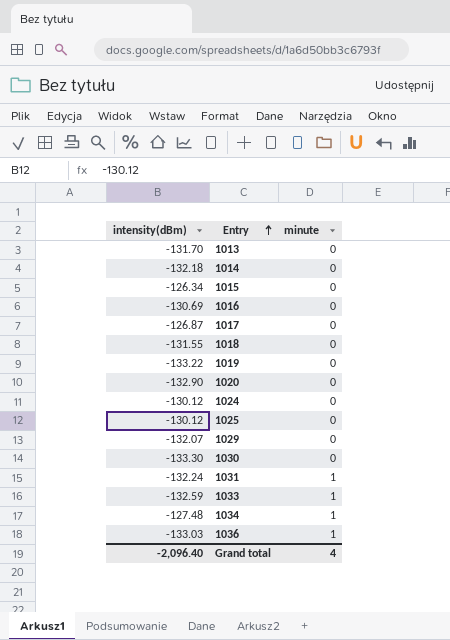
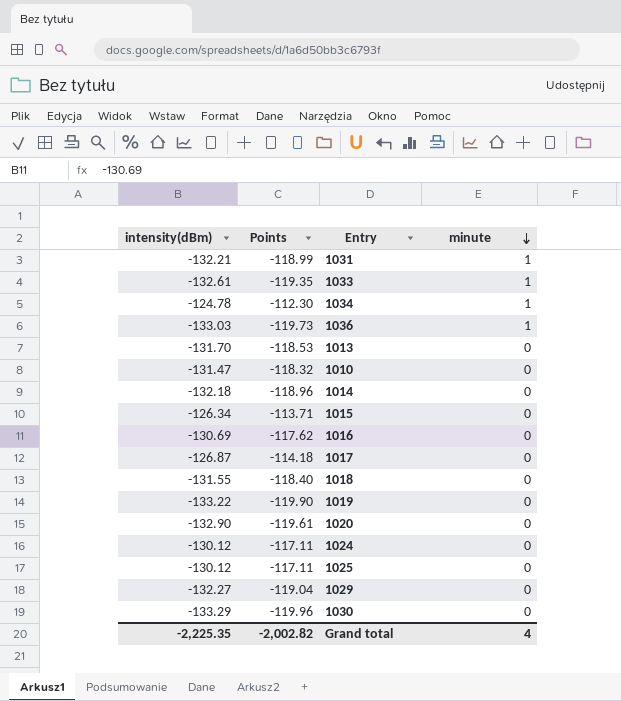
row order: Entry ascending -> minute descending
column Points | formula: none -> [intensity(dBm)] * 0.9
1031 | intensity(dBm): -132.24 -> -132.21
1033 | intensity(dBm): -132.59 -> -132.61
1034 | intensity(dBm): -127.48 -> -124.78
row 1010: none -> -131.47 | -118.32 | 0
1029 | intensity(dBm): -132.07 -> -132.27
1030 | intensity(dBm): -133.30 -> -133.29
Grand total | intensity(dBm): -2,096.40 -> -2,225.35

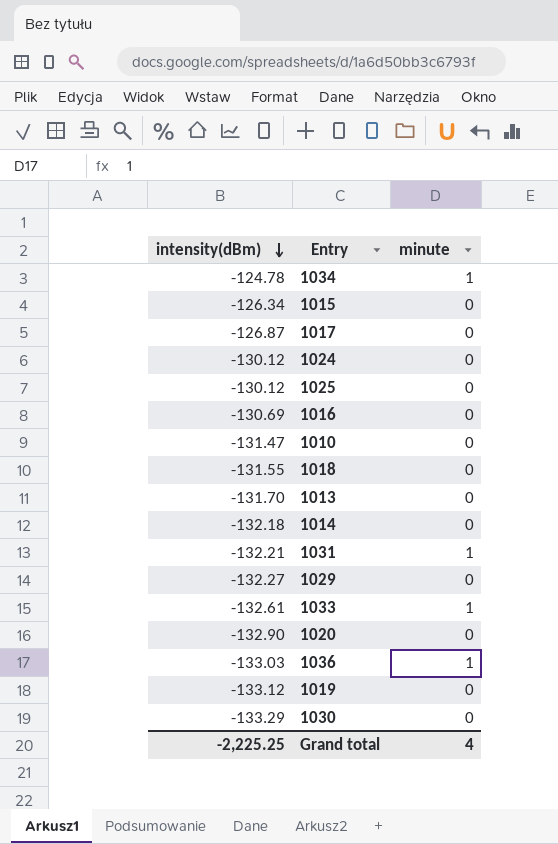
row order: minute descending -> intensity(dBm) descending
column Points | formula: [intensity(dBm)] * 0.9 -> none
1019 | intensity(dBm): -133.22 -> -133.12
Grand total | intensity(dBm): -2,225.35 -> -2,225.25

